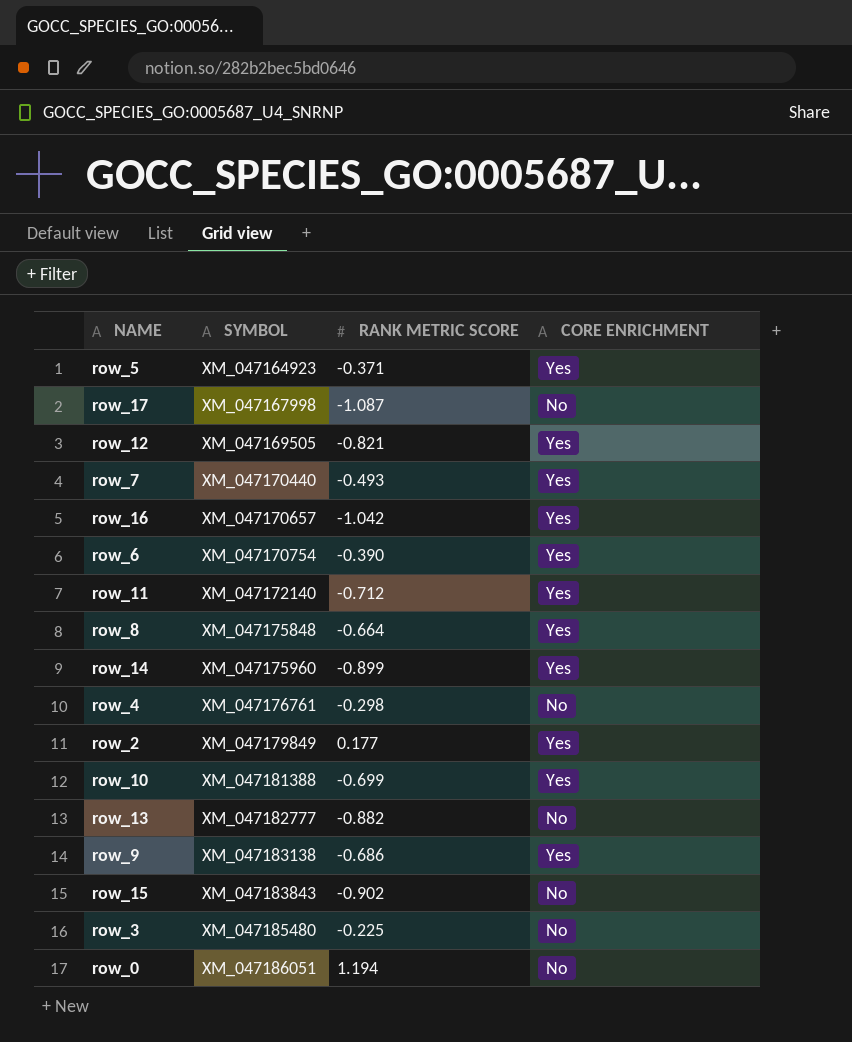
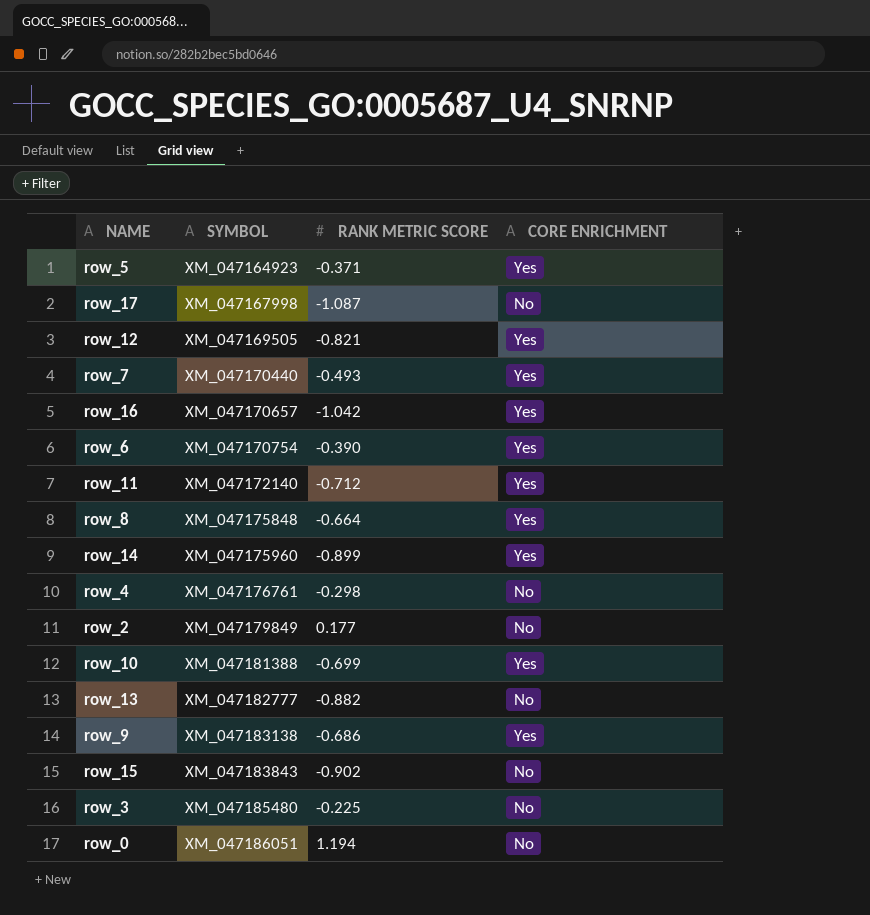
row_2 | CORE ENRICHMENT: Yes -> No

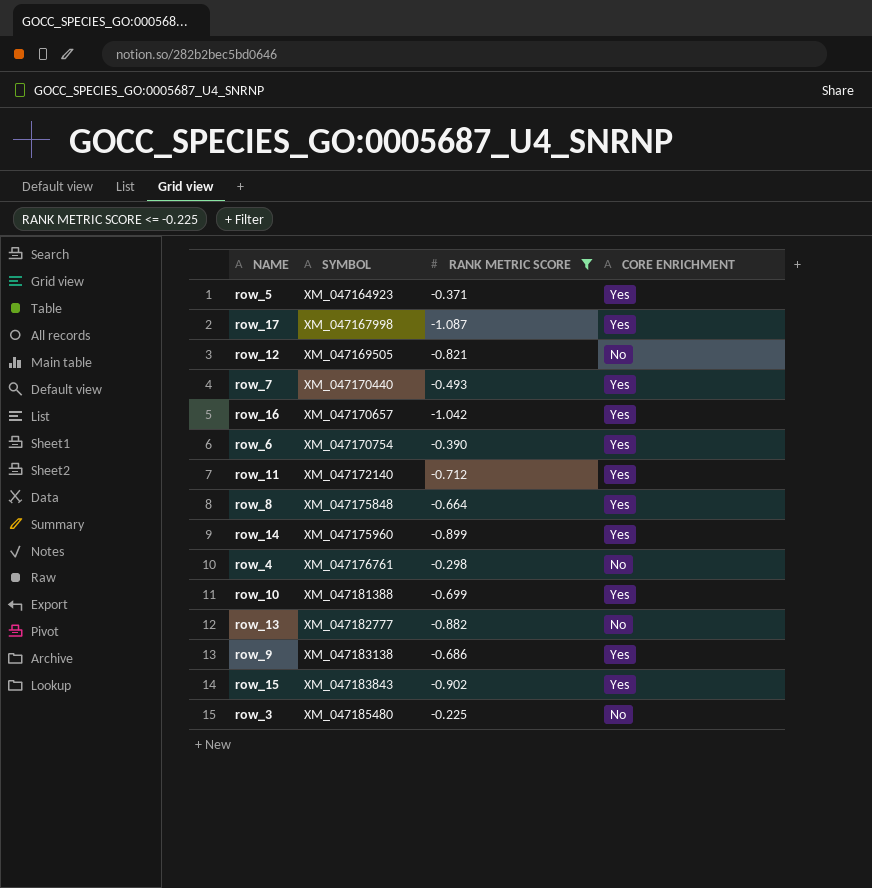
filter: none -> RANK METRIC SCORE <= -0.225
row_17 | CORE ENRICHMENT: No -> Yes
row_12 | CORE ENRICHMENT: Yes -> No
row_15 | CORE ENRICHMENT: No -> Yes

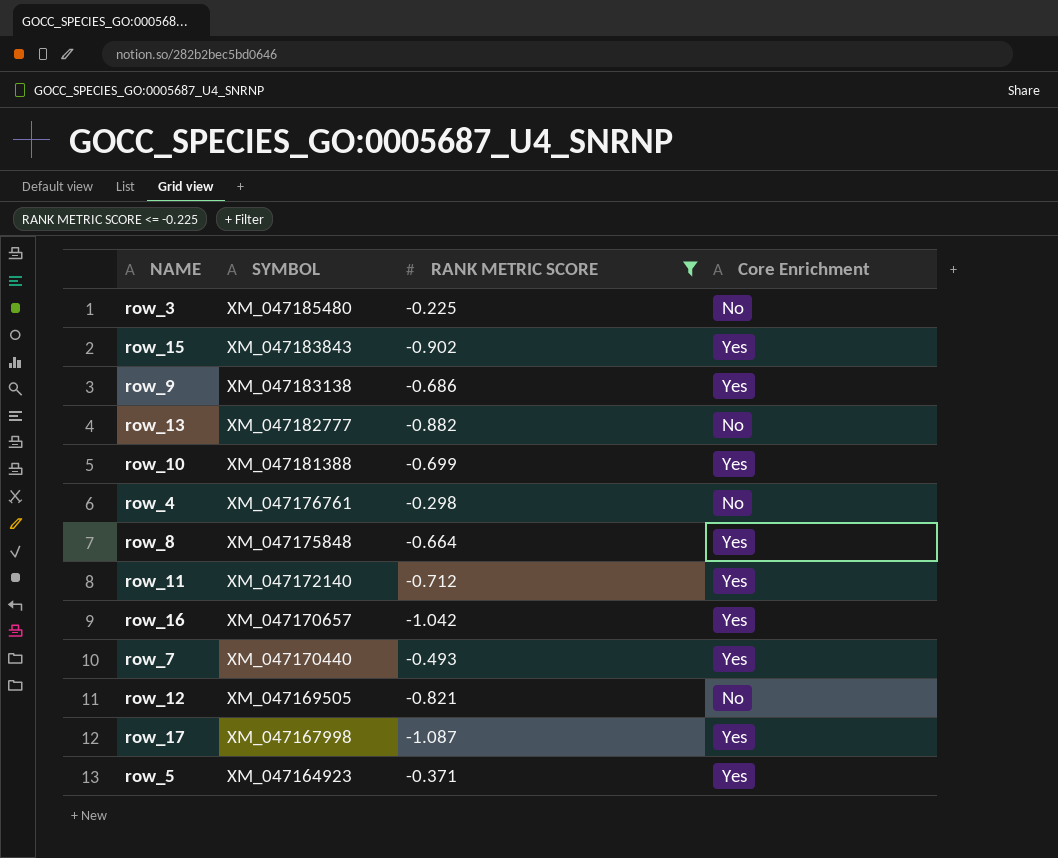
row order: SYMBOL ascending -> SYMBOL descending
column name: CORE ENRICHMENT -> Core Enrichment
row row_6: XM_047170754 | -0.390 | Yes -> none
row row_14: XM_047175960 | -0.899 | Yes -> none

